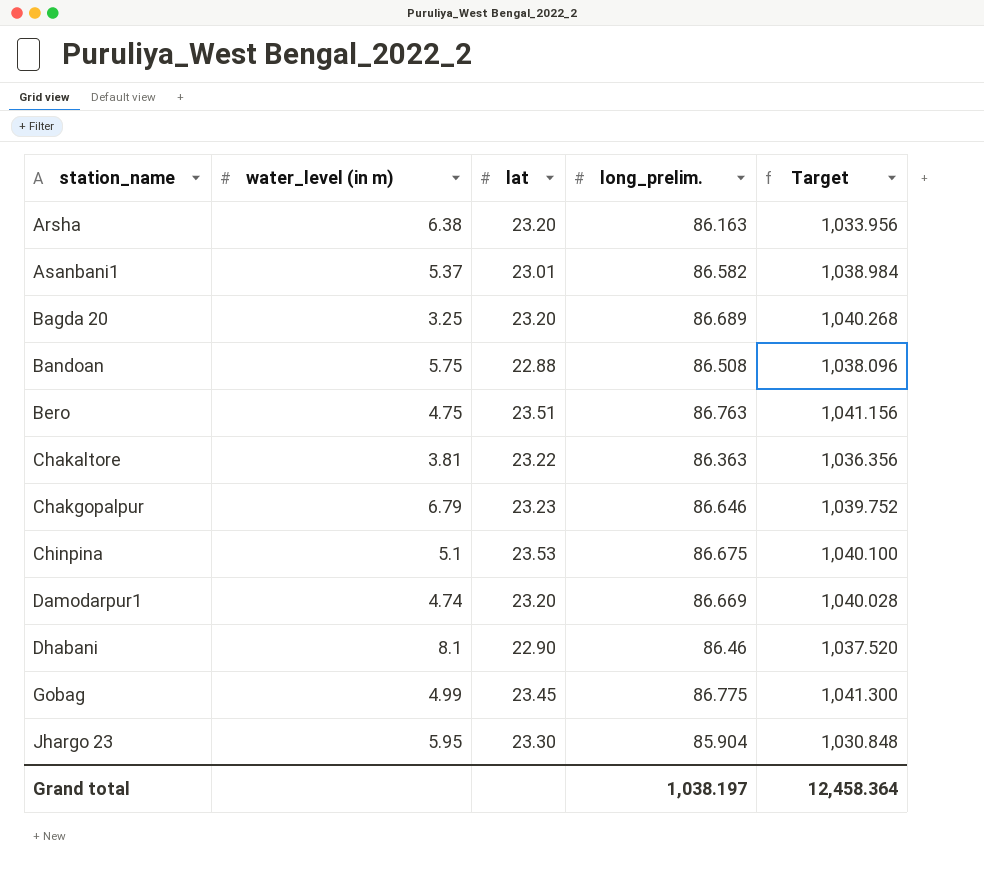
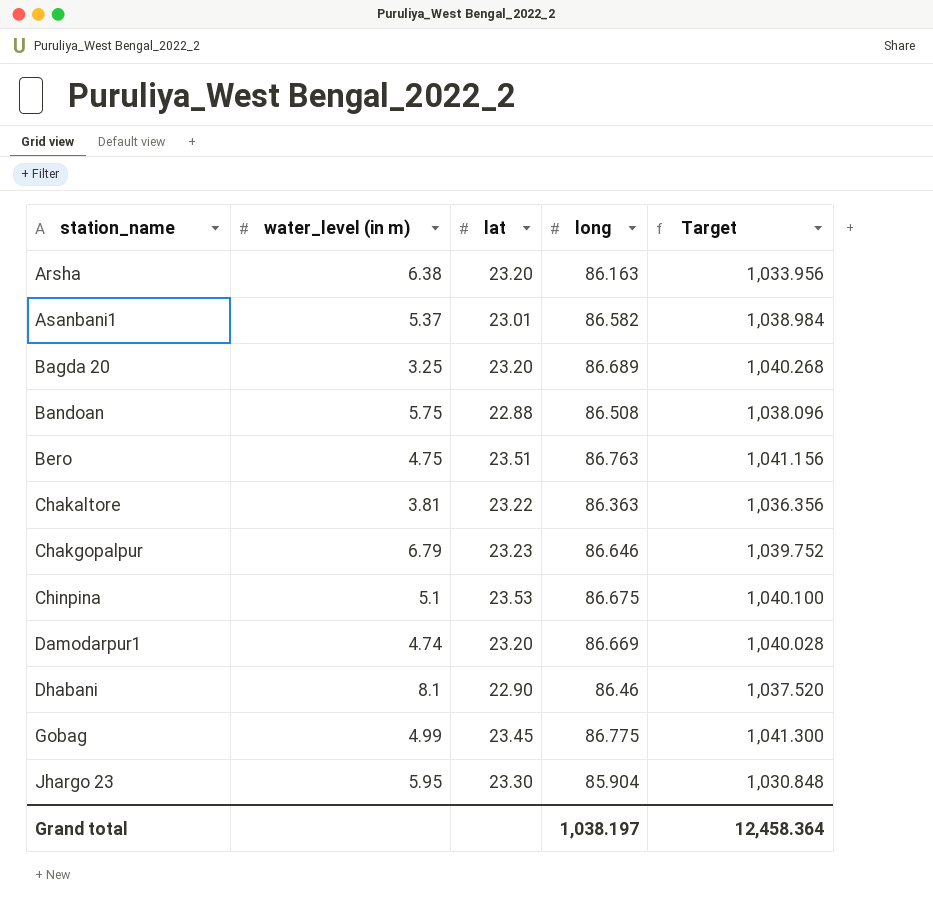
column name: long_prelim. -> long

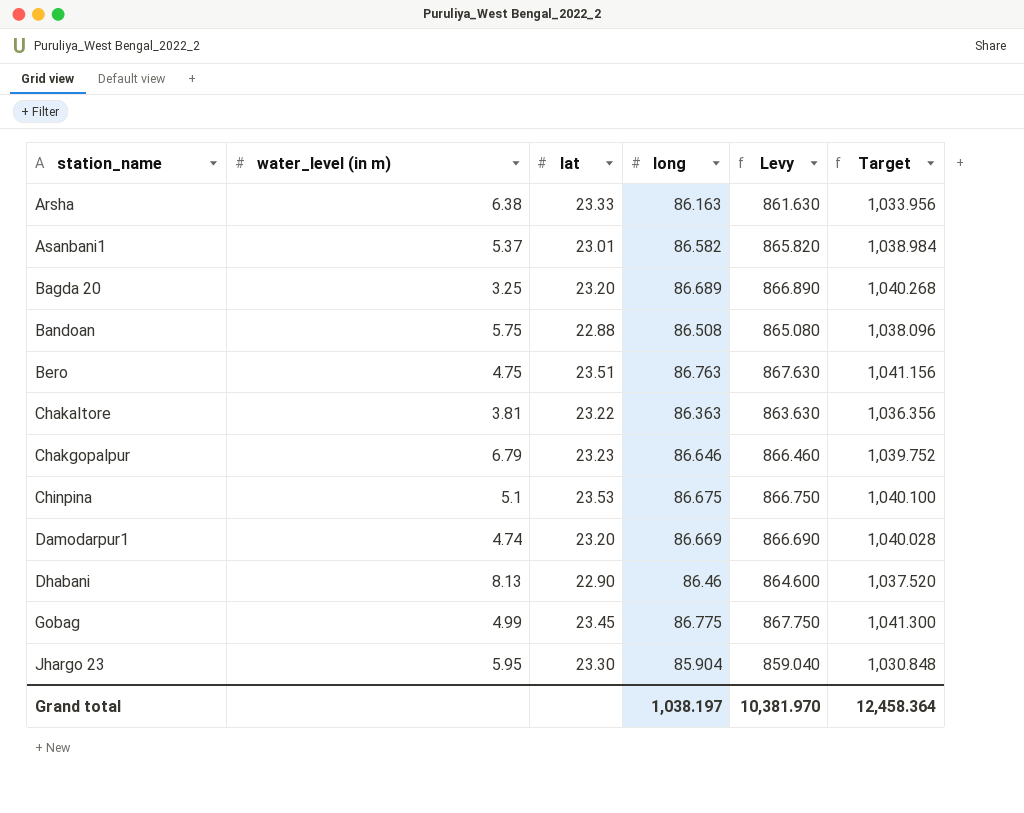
column Levy | formula: none -> [long] * 10
Arsha | lat: 23.20 -> 23.33
Dhabani | water_level (in m): 8.1 -> 8.13

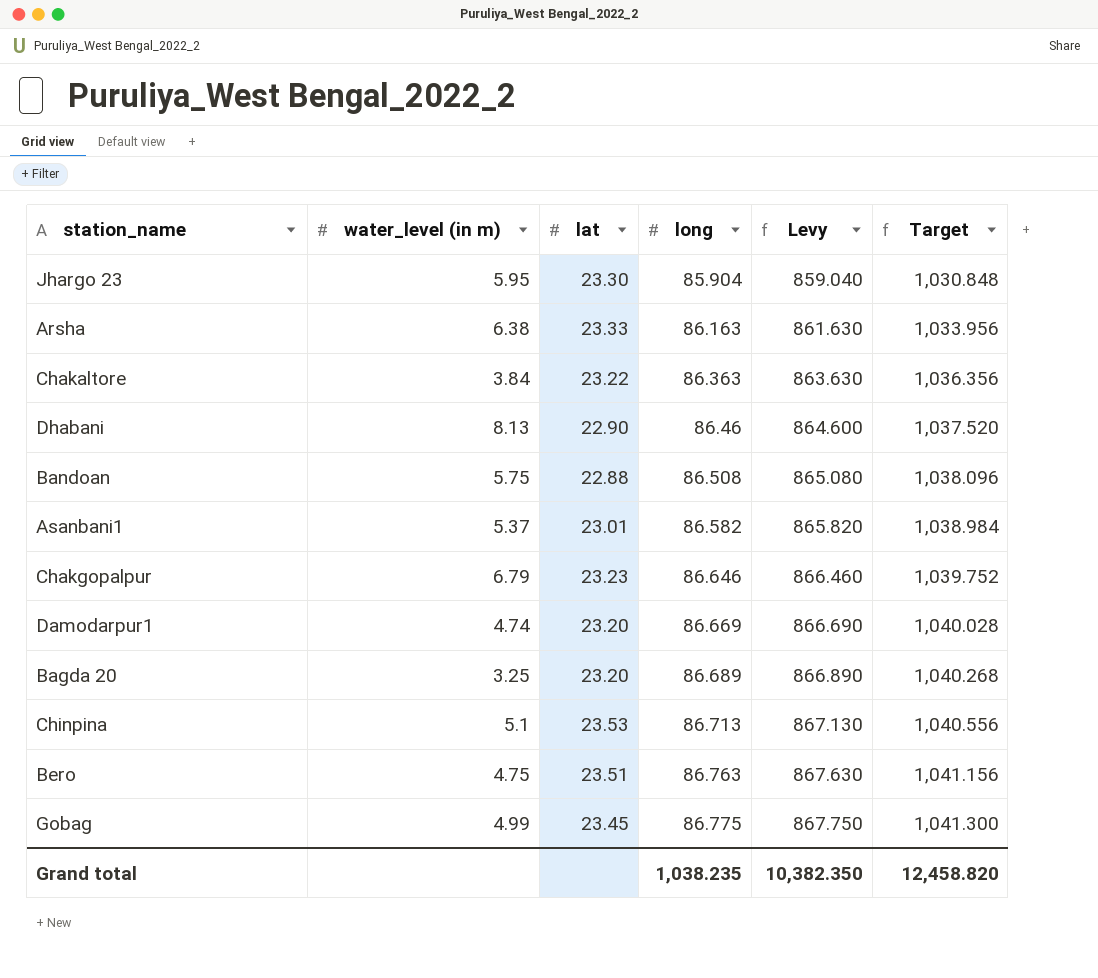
row order: station_name ascending -> long ascending
Chakaltore | water_level (in m): 3.81 -> 3.84
Chinpina | long: 86.675 -> 86.713
Chinpina | Levy: 866.750 -> 867.130
Chinpina | Target: 1,040.100 -> 1,040.556
Grand total | long: 1,038.197 -> 1,038.235
Grand total | Levy: 10,381.970 -> 10,382.350
Grand total | Target: 12,458.364 -> 12,458.820

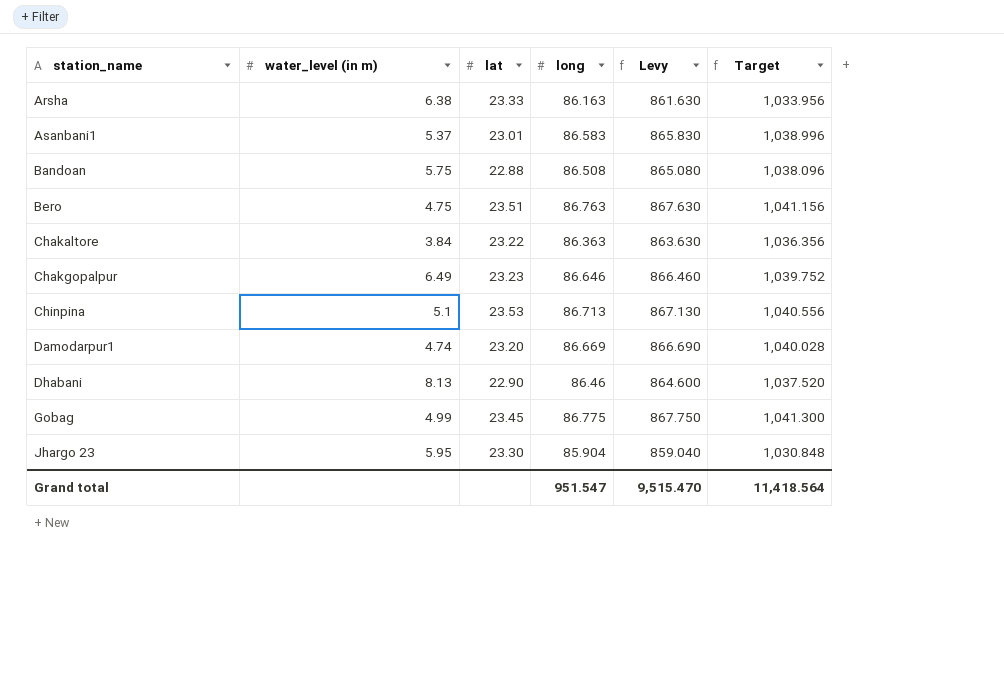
row order: long ascending -> station_name ascending
row Bagda 20: 3.25 | 23.20 | 86.689 | 866.890 | 1,040.268 -> none
Asanbani1 | long: 86.582 -> 86.583
Asanbani1 | Levy: 865.820 -> 865.830
Asanbani1 | Target: 1,038.984 -> 1,038.996
Chakgopalpur | water_level (in m): 6.79 -> 6.49
Grand total | long: 1,038.235 -> 951.547
Grand total | Levy: 10,382.350 -> 9,515.470
Grand total | Target: 12,458.820 -> 11,418.564

